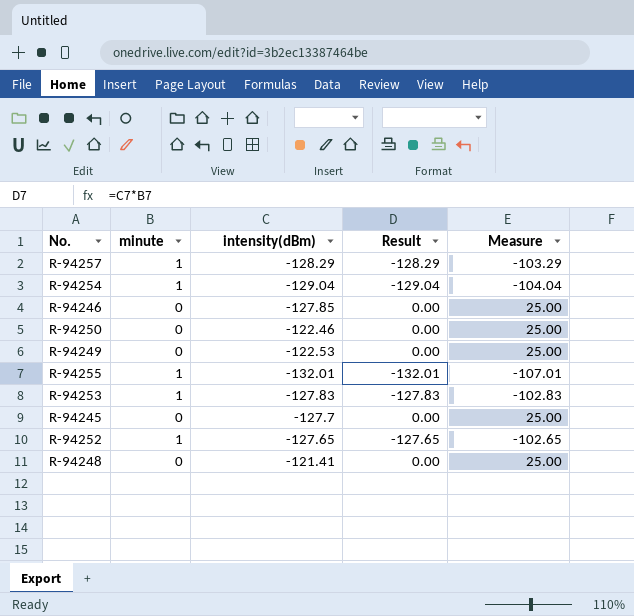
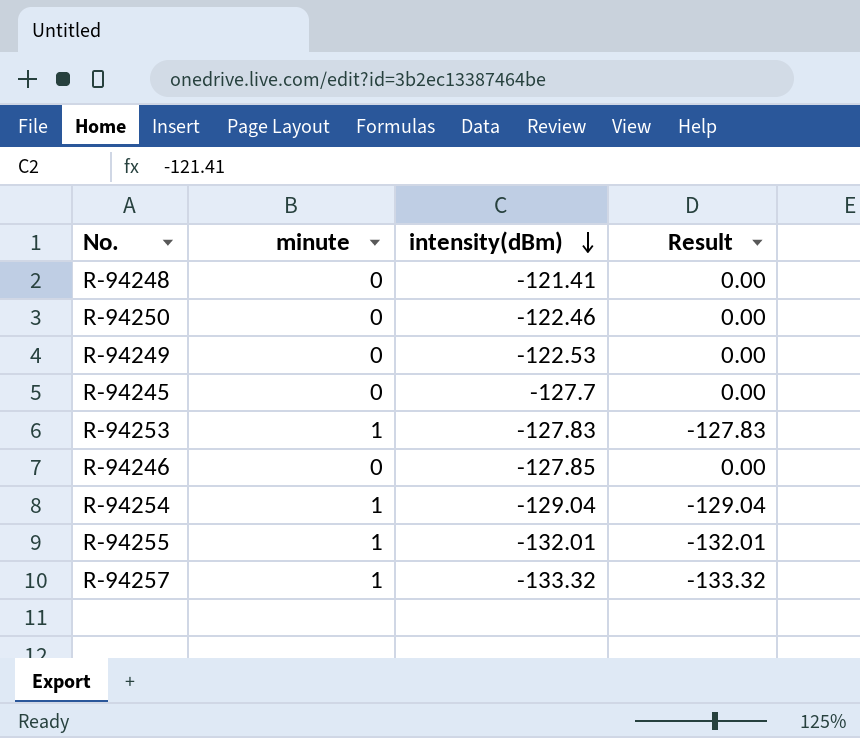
row order: none -> intensity(dBm) descending
column Measure | formula: [Result] + 25 -> none
row R-94252: 1 | -127.65 | -127.65 | -102.65 -> none
R-94257 | intensity(dBm): -128.29 -> -133.32
R-94257 | Result: -128.29 -> -133.32

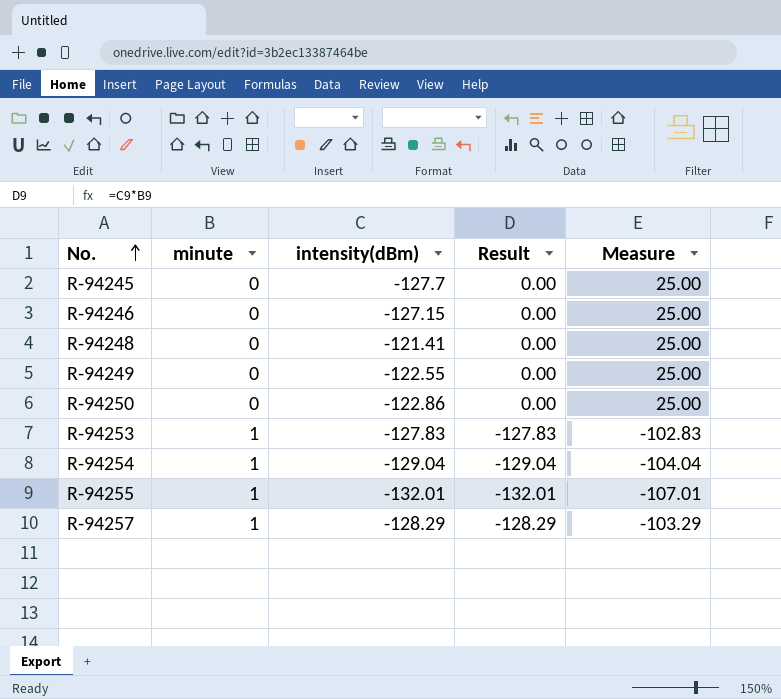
row order: intensity(dBm) descending -> No. ascending
column Measure | formula: none -> [Result] + 25
R-94246 | intensity(dBm): -127.85 -> -127.15
R-94249 | intensity(dBm): -122.53 -> -122.55
R-94250 | intensity(dBm): -122.46 -> -122.86
R-94257 | intensity(dBm): -133.32 -> -128.29
R-94257 | Result: -133.32 -> -128.29

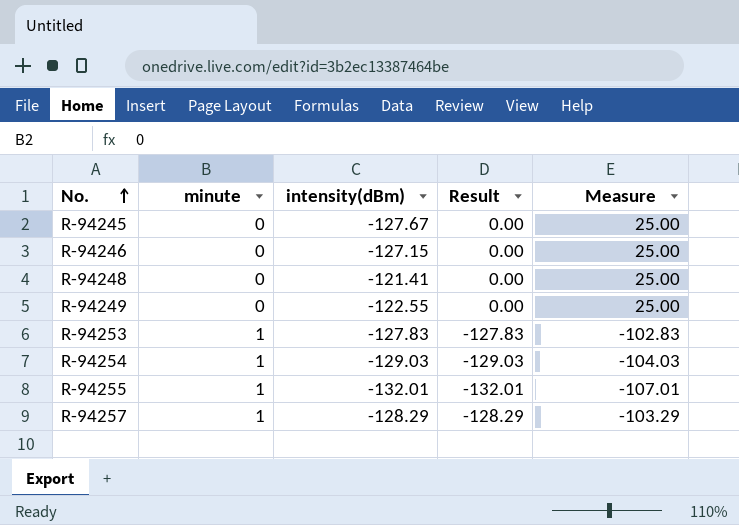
row R-94250: 0 | -122.86 | 0.00 | 25.00 -> none
R-94245 | intensity(dBm): -127.7 -> -127.67
R-94254 | intensity(dBm): -129.04 -> -129.03
R-94254 | Result: -129.04 -> -129.03
R-94254 | Measure: -104.04 -> -104.03

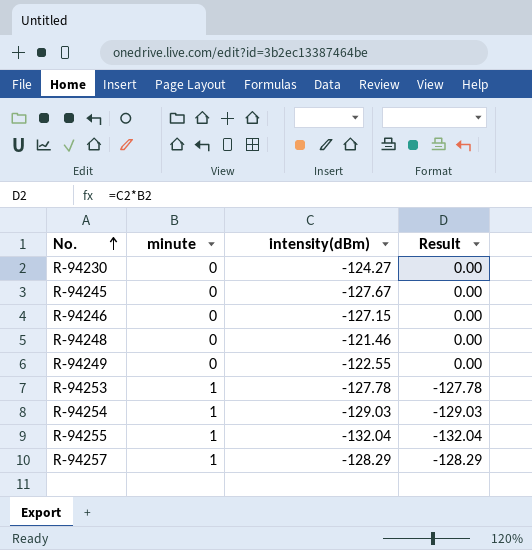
column Measure | formula: [Result] + 25 -> none
row R-94230: none -> 0 | -124.27 | 0.00
R-94248 | intensity(dBm): -121.41 -> -121.46
R-94253 | intensity(dBm): -127.83 -> -127.78
R-94253 | Result: -127.83 -> -127.78
R-94255 | intensity(dBm): -132.01 -> -132.04
R-94255 | Result: -132.01 -> -132.04

